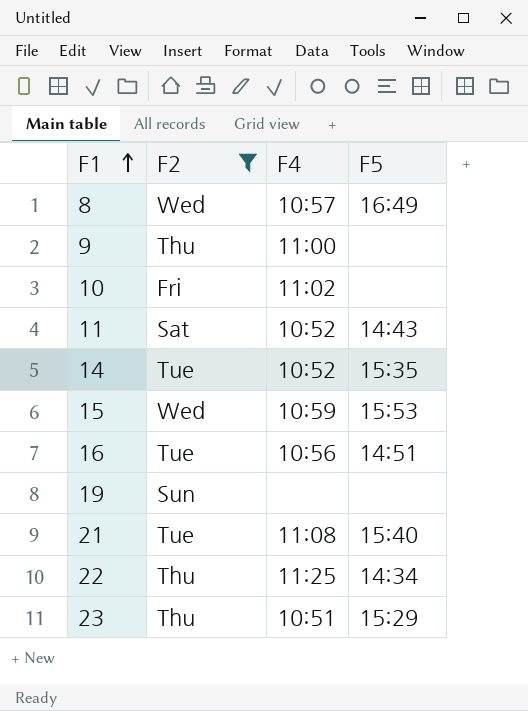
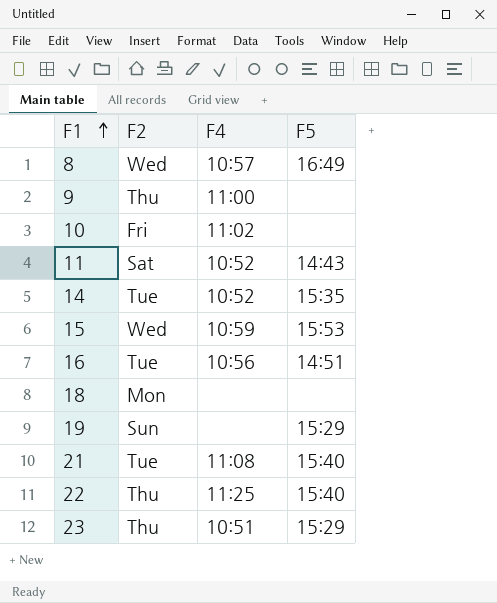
filter: F2 != Mon -> none
19 | F5: none -> 15:29
22 | F5: 14:34 -> 15:40

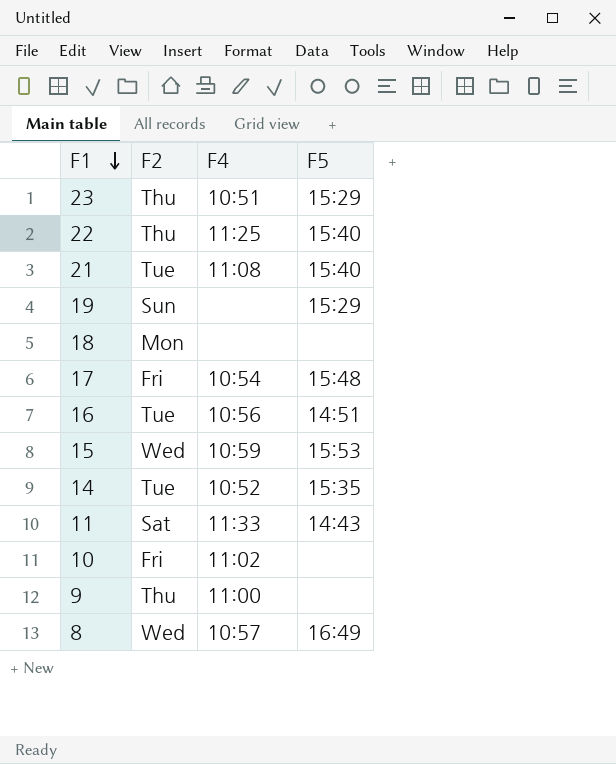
row order: F1 ascending -> F1 descending
row 17: none -> Fri | 10:54 | 15:48
11 | F4: 10:52 -> 11:33

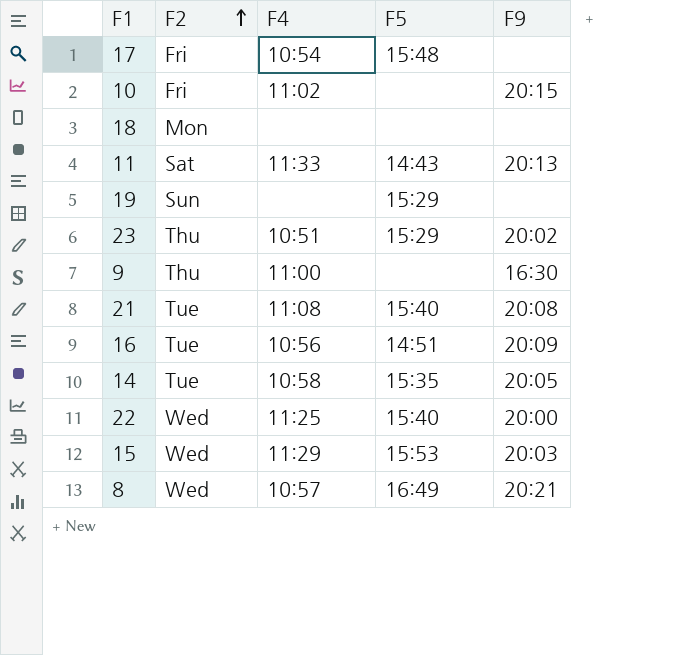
row order: F1 descending -> F2 ascending
column F9 | position: none -> 5
14 | F4: 10:52 -> 10:58
22 | F2: Thu -> Wed
15 | F4: 10:59 -> 11:29

